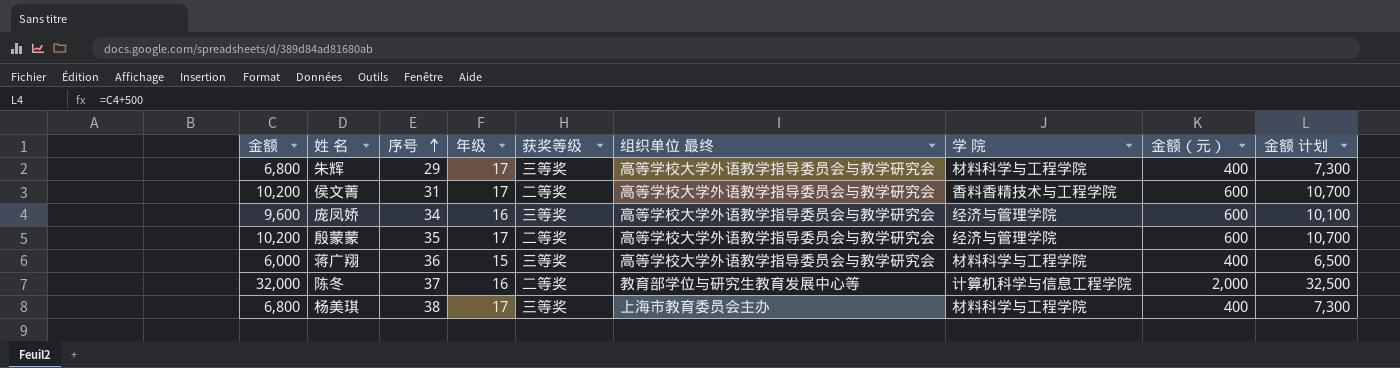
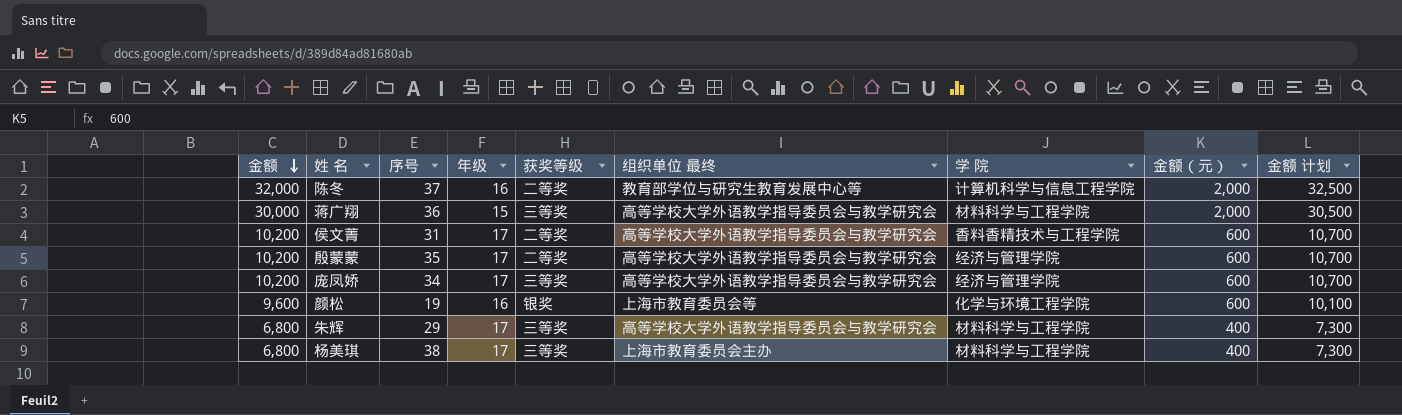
row order: 序号 ascending -> 金额 descending
蒋广翔 | 金额: 6,000 -> 30,000
蒋广翔 | 金额（元）: 400 -> 2,000
蒋广翔 | 金额 计划: 6,500 -> 30,500
庞凤娇 | 金额: 9,600 -> 10,200
庞凤娇 | 年级: 16 -> 17
庞凤娇 | 金额 计划: 10,100 -> 10,700
row 颜松: none -> 9,600 | 19 | 16 | 银奖 | 上海市教育委员会等 | 化学与环境工程学院 | 600 | 10,100

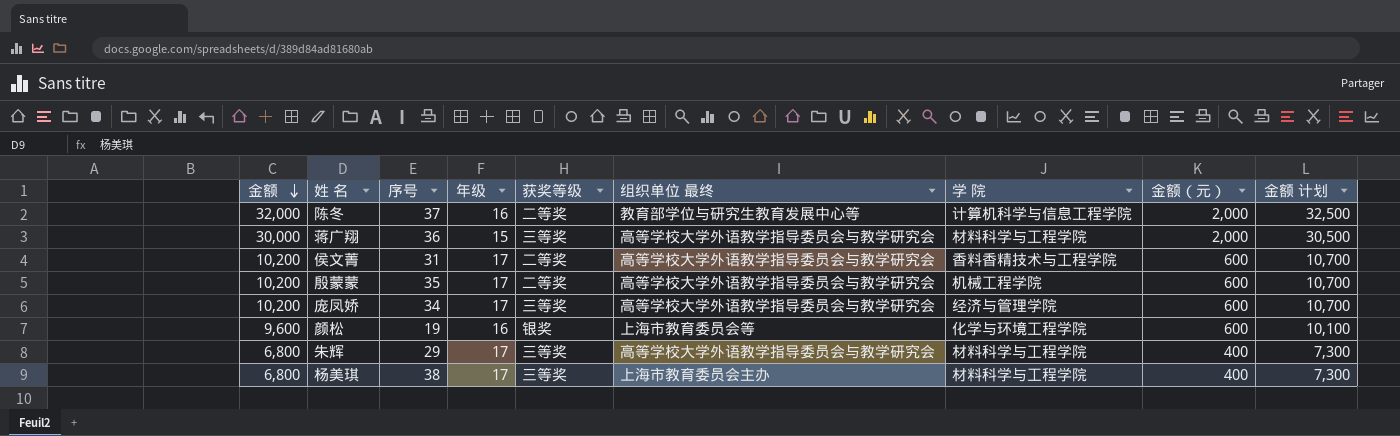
殷蒙蒙 | 学 院: 经济与管理学院 -> 机械工程学院

